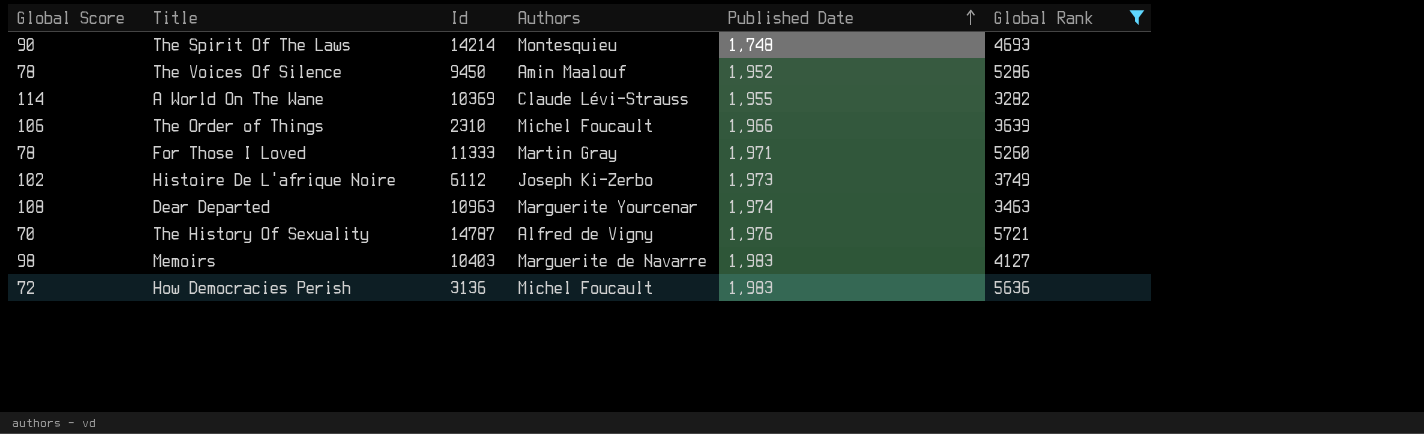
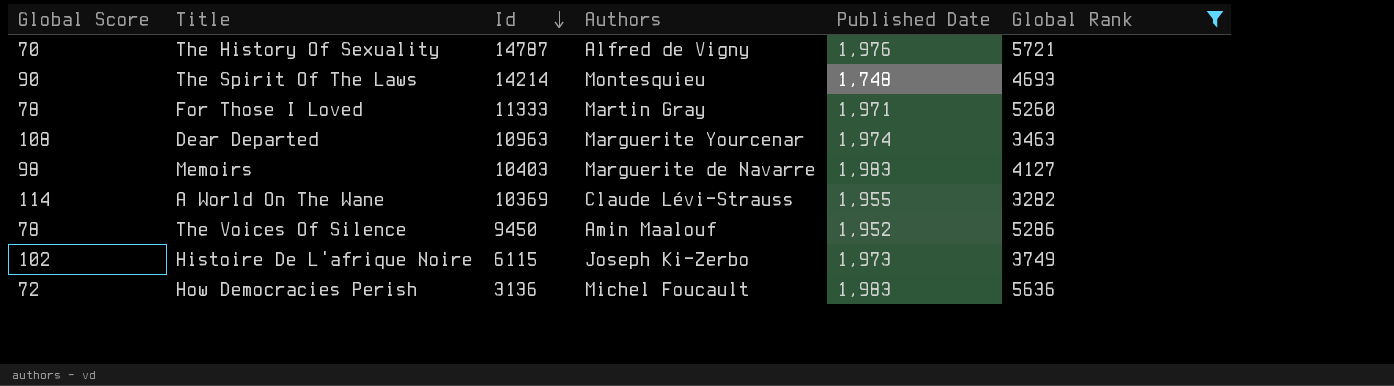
row order: Published Date ascending -> Id descending
row The Order of Things: 106 | 2310 | Michel Foucault | 1,966 | 3639 -> none
Histoire De L'afrique Noire | Id: 6112 -> 6115

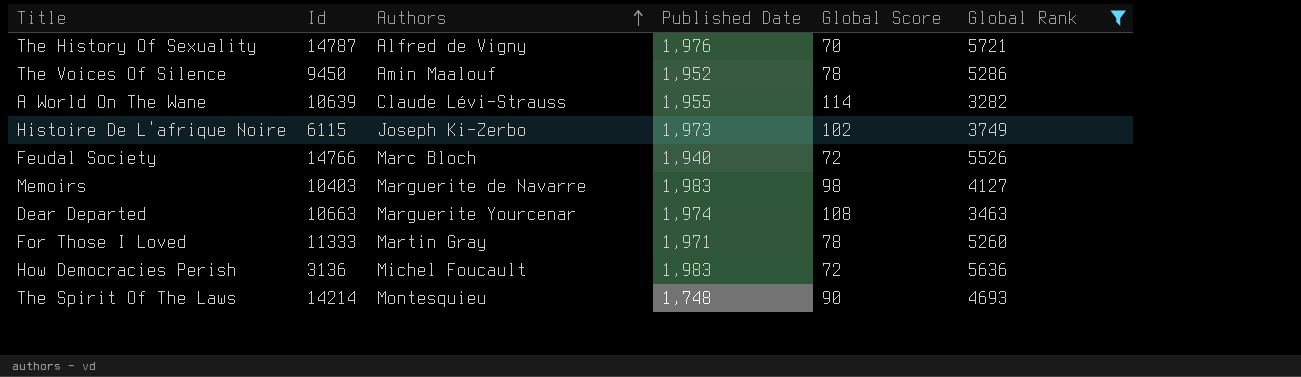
row order: Id descending -> Authors ascending
column Global Score | position: 1 -> 5
A World On The Wane | Id: 10369 -> 10639
row Feudal Society: none -> 14766 | Marc Bloch | 1,940 | 72 | 5526
Dear Departed | Id: 10963 -> 10663

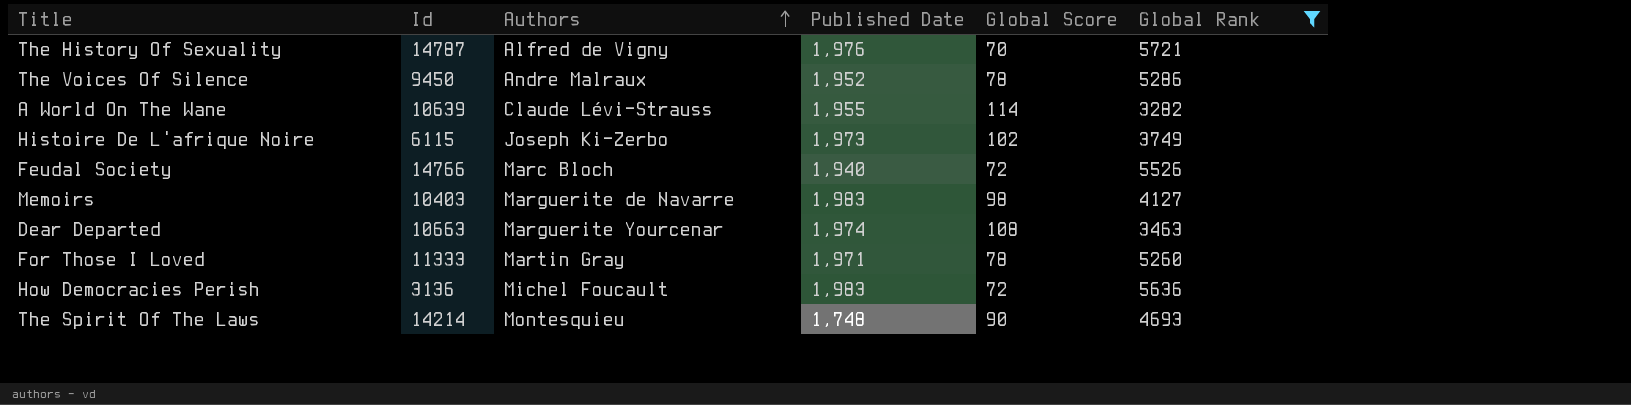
The Voices Of Silence | Authors: Amin Maalouf -> Andre Malraux

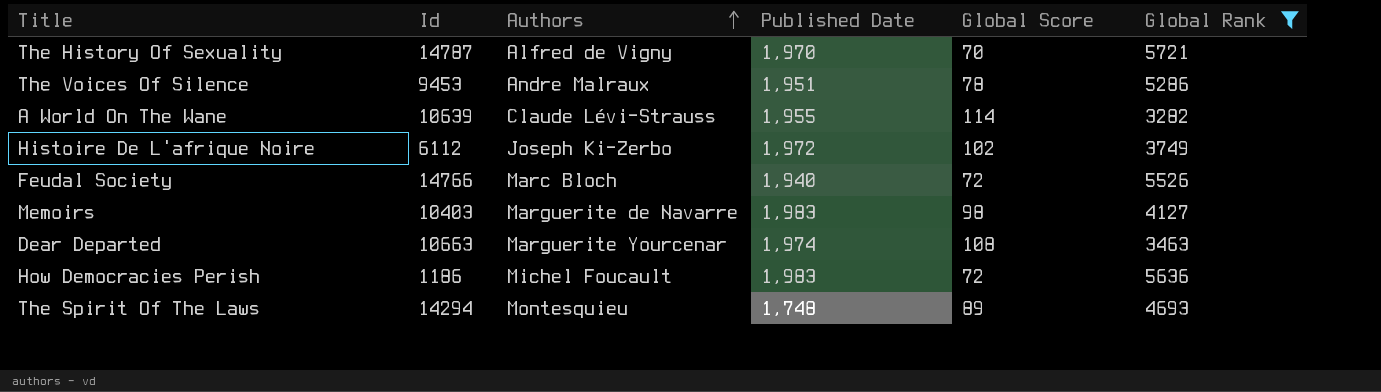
row For Those I Loved: 11333 | Martin Gray | 1,971 | 78 | 5260 -> none
The History Of Sexuality | Published Date: 1,976 -> 1,970
The Voices Of Silence | Id: 9450 -> 9453
The Voices Of Silence | Published Date: 1,952 -> 1,951
Histoire De L'afrique Noire | Id: 6115 -> 6112
Histoire De L'afrique Noire | Published Date: 1,973 -> 1,972
How Democracies Perish | Id: 3136 -> 1186
The Spirit Of The Laws | Id: 14214 -> 14294
The Spirit Of The Laws | Global Score: 90 -> 89

